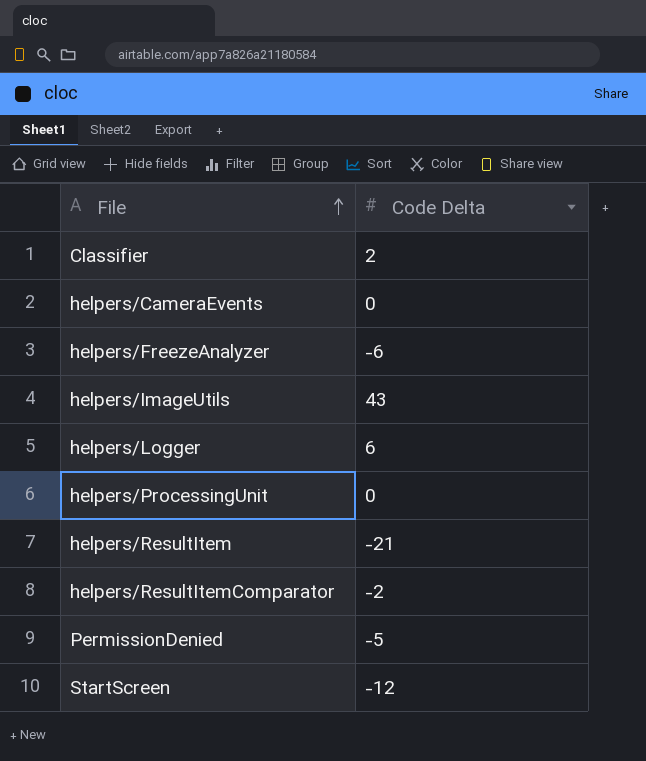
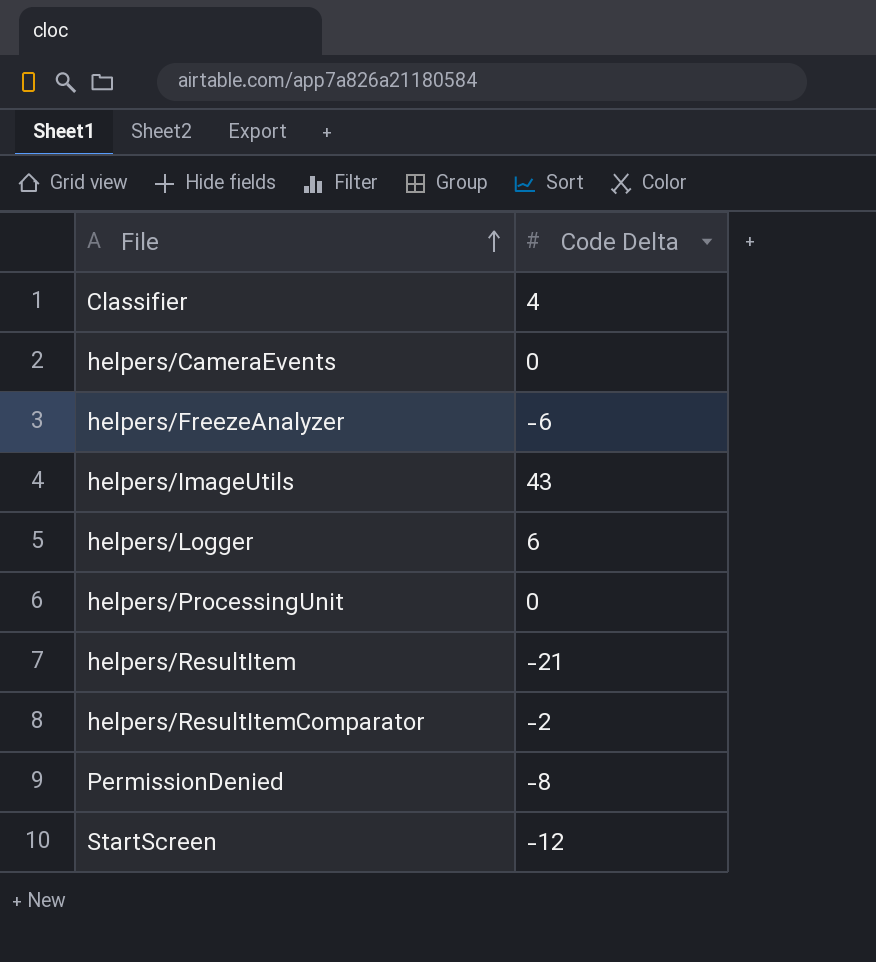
Classifier | Code Delta: 2 -> 4
PermissionDenied | Code Delta: -5 -> -8

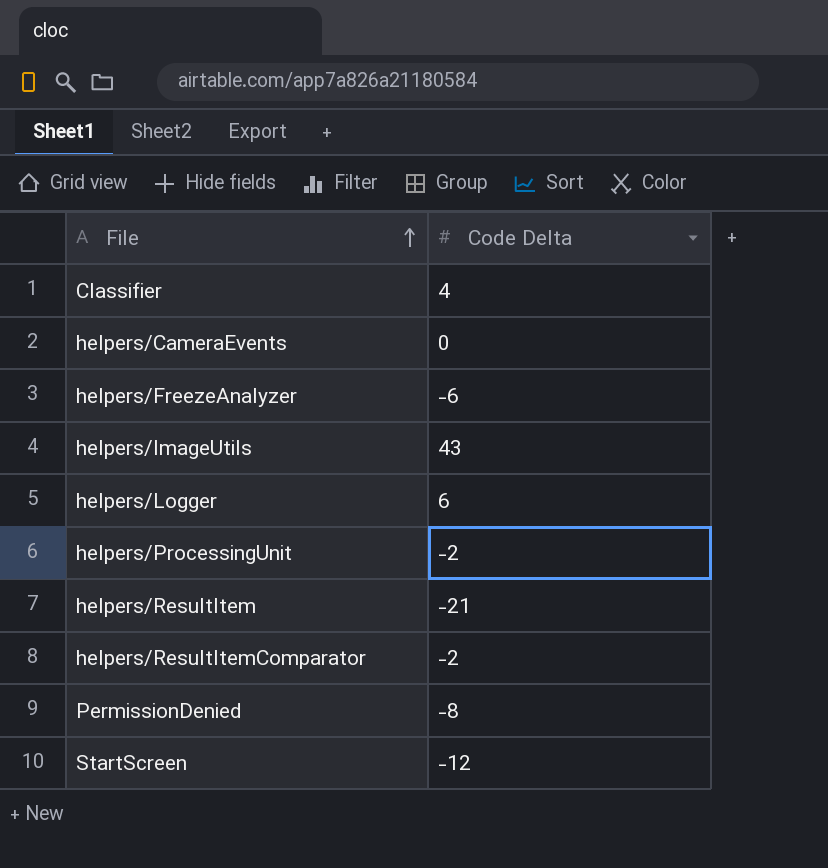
helpers/ProcessingUnit | Code Delta: 0 -> -2

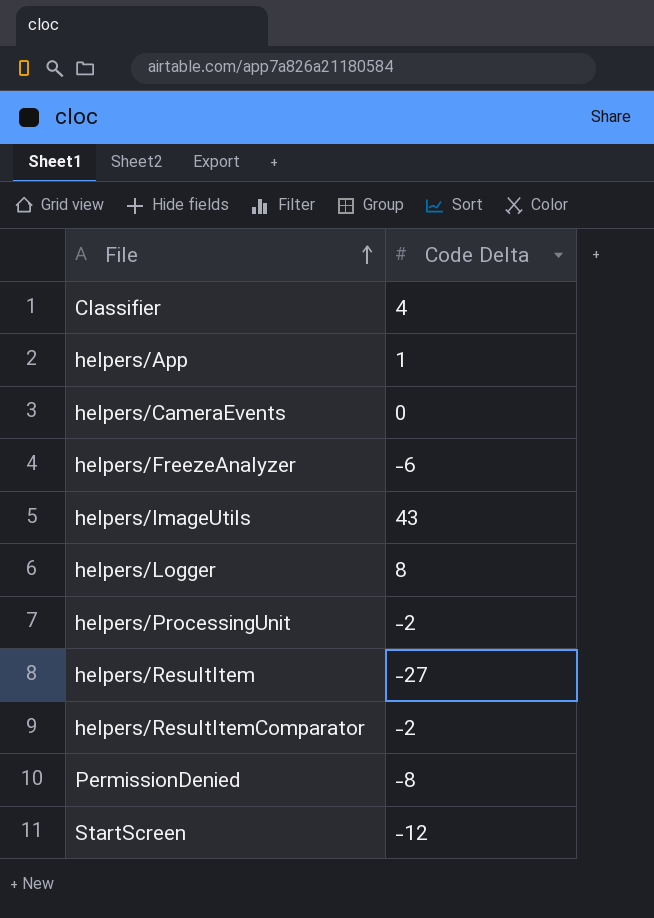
row helpers/App: none -> 1
helpers/Logger | Code Delta: 6 -> 8
helpers/ResultItem | Code Delta: -21 -> -27

